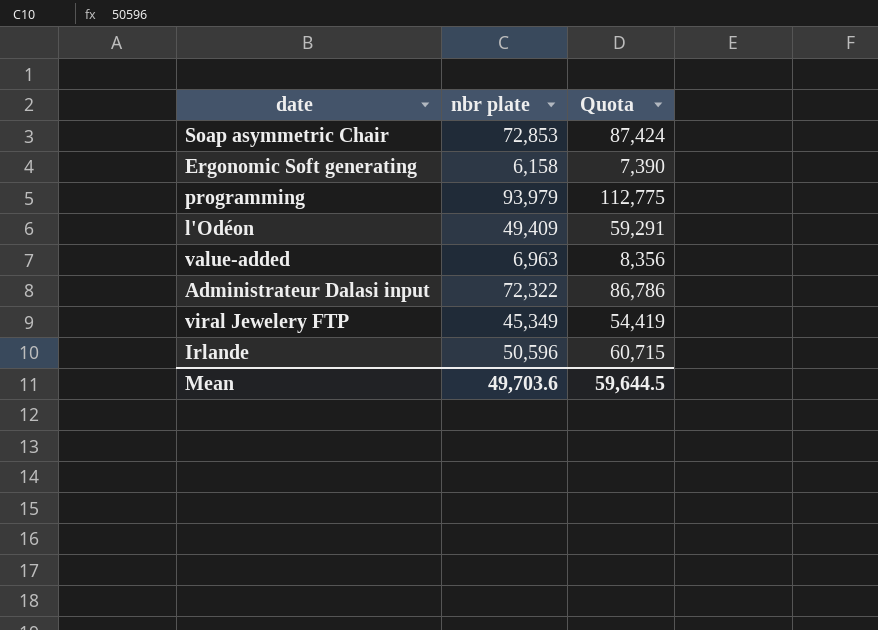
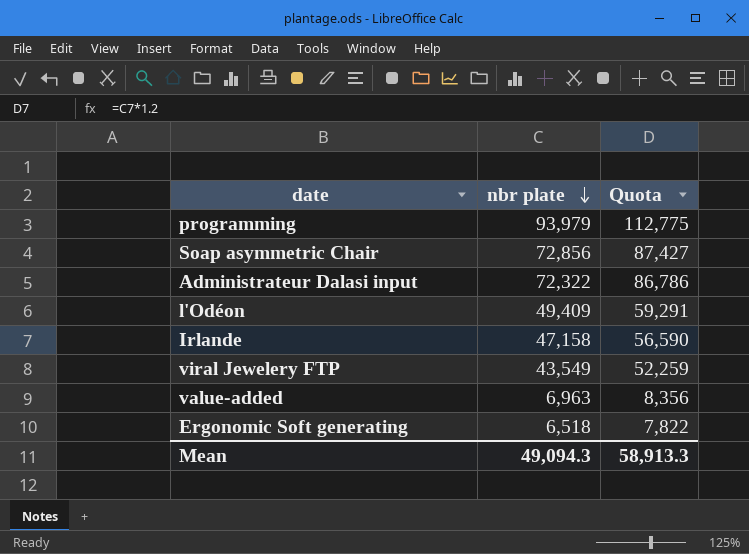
row order: none -> nbr plate descending
Soap asymmetric Chair | nbr plate: 72,853 -> 72,856
Soap asymmetric Chair | Quota: 87,424 -> 87,427
Irlande | nbr plate: 50,596 -> 47,158
Irlande | Quota: 60,715 -> 56,590
viral Jewelery FTP | nbr plate: 45,349 -> 43,549
viral Jewelery FTP | Quota: 54,419 -> 52,259
Ergonomic Soft generating | nbr plate: 6,158 -> 6,518
Ergonomic Soft generating | Quota: 7,390 -> 7,822
Mean | nbr plate: 49,703.6 -> 49,094.3
Mean | Quota: 59,644.5 -> 58,913.3

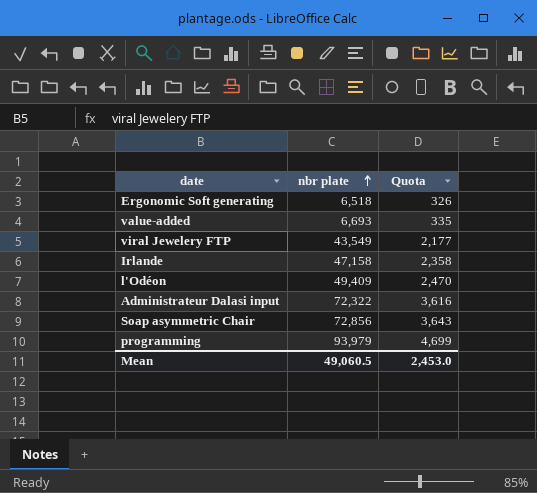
row order: nbr plate descending -> nbr plate ascending
column Quota | formula: [nbr plate] * 1.2 -> [nbr plate] * 0.05
value-added | nbr plate: 6,963 -> 6,693
Mean | nbr plate: 49,094.3 -> 49,060.5
Mean | Quota: 58,913.3 -> 2,453.0

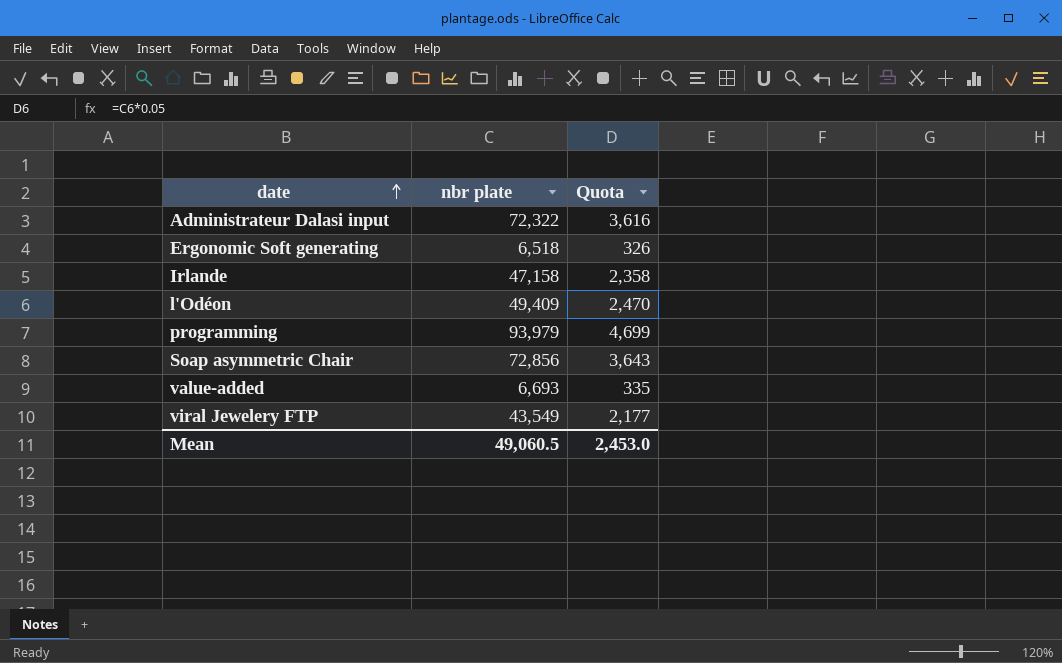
row order: nbr plate ascending -> date ascending

